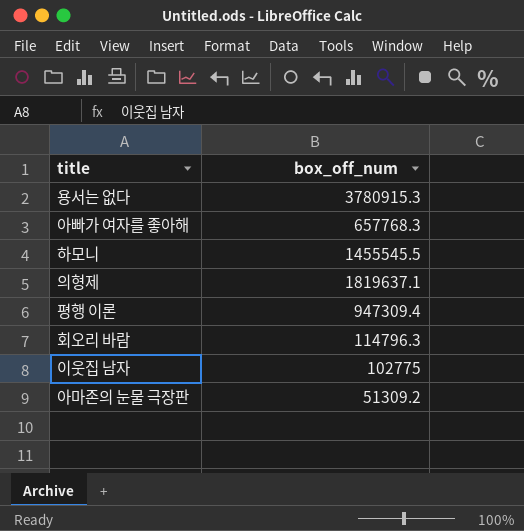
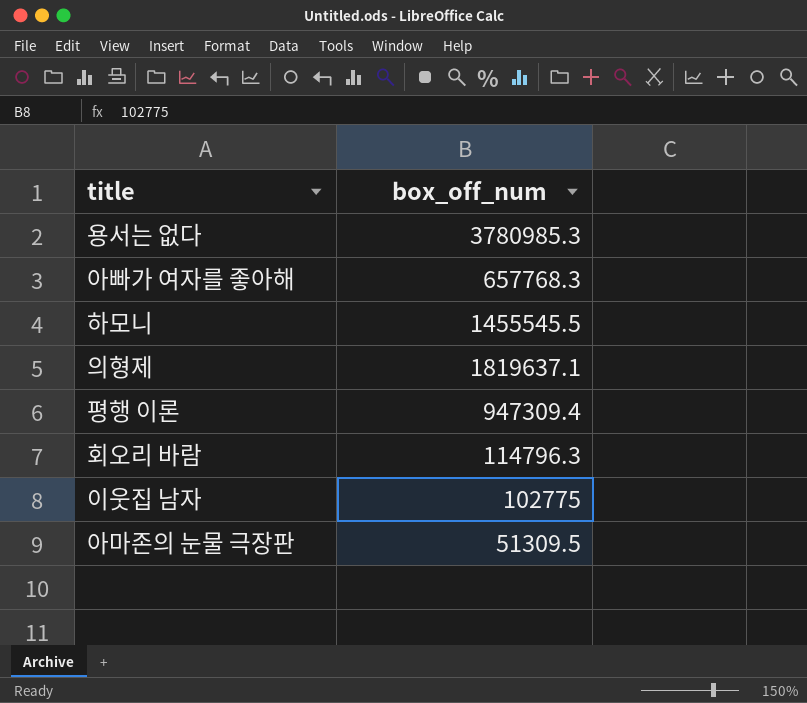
용서는 없다 | box_off_num: 3780915.3 -> 3780985.3
아마존의 눈물 극장판 | box_off_num: 51309.2 -> 51309.5

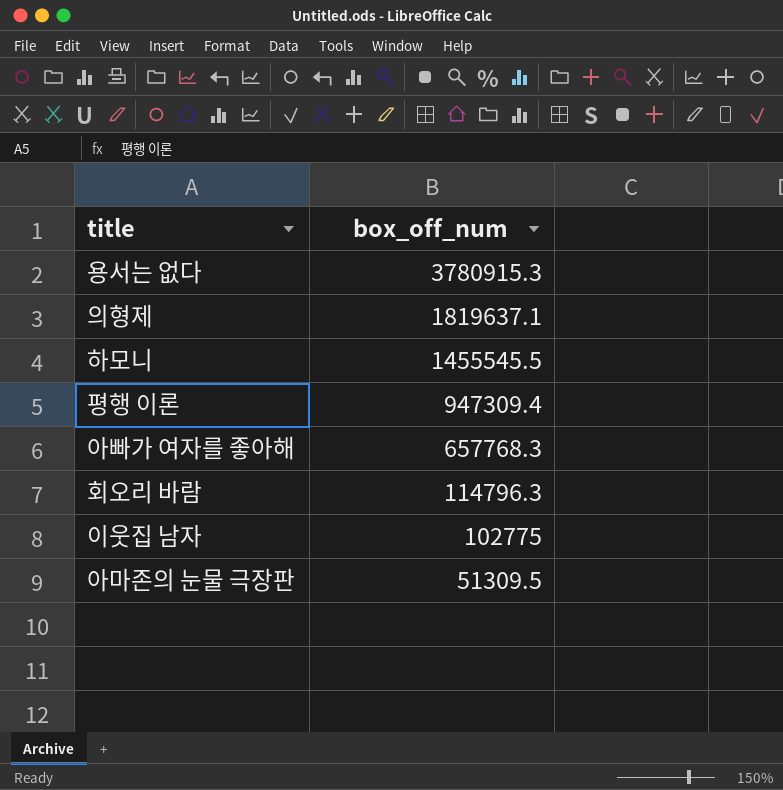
row order: none -> box_off_num descending
용서는 없다 | box_off_num: 3780985.3 -> 3780915.3

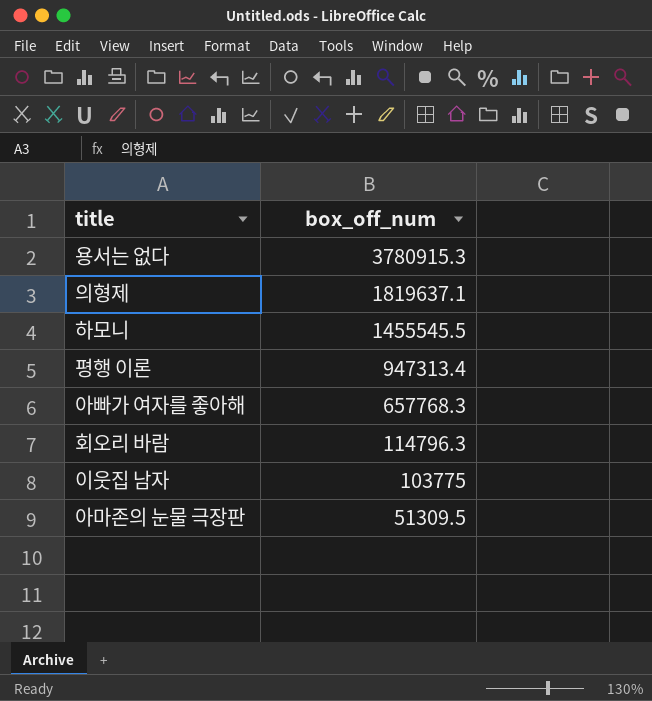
평행 이론 | box_off_num: 947309.4 -> 947313.4
이웃집 남자 | box_off_num: 102775 -> 103775

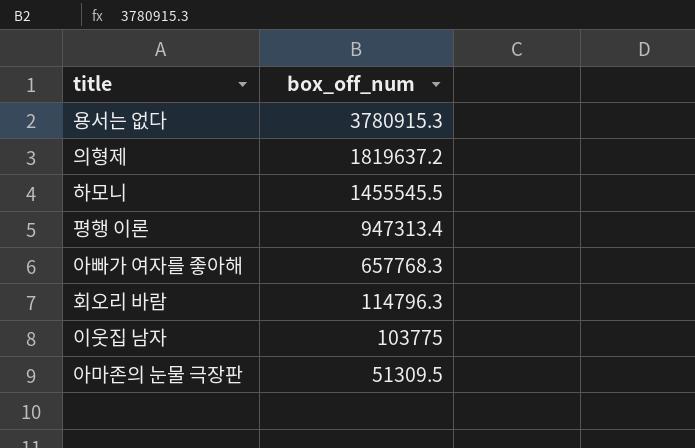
의형제 | box_off_num: 1819637.1 -> 1819637.2

